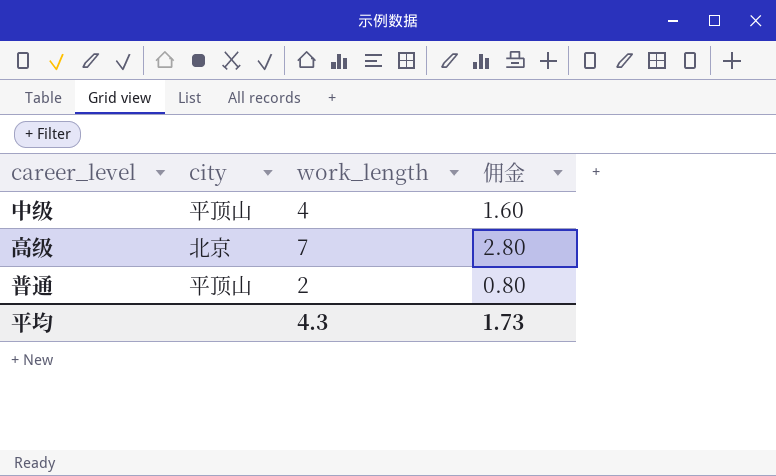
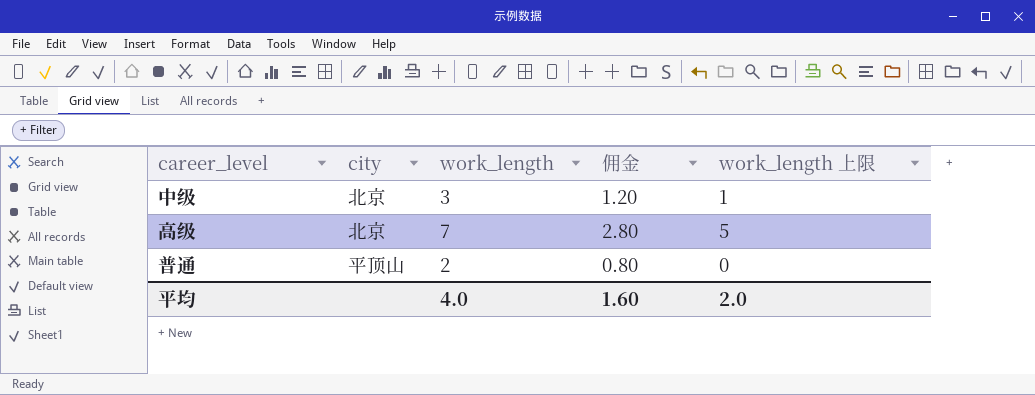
column work_length 上限 | formula: none -> [work_length] - 2
中级 | city: 平顶山 -> 北京
中级 | work_length: 4 -> 3
中级 | 佣金: 1.60 -> 1.20
平均 | work_length: 4.3 -> 4.0
平均 | 佣金: 1.73 -> 1.60

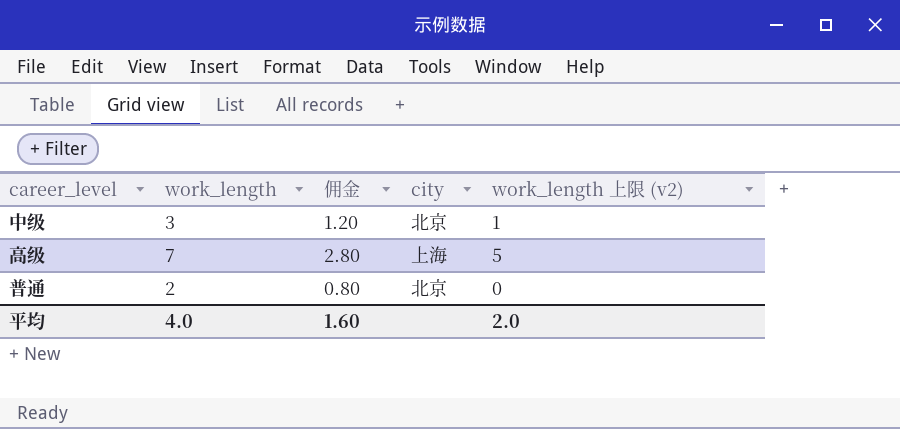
column city | position: 2 -> 4
column name: work_length 上限 -> work_length 上限 (v2)
高级 | city: 北京 -> 上海
普通 | city: 平顶山 -> 北京

